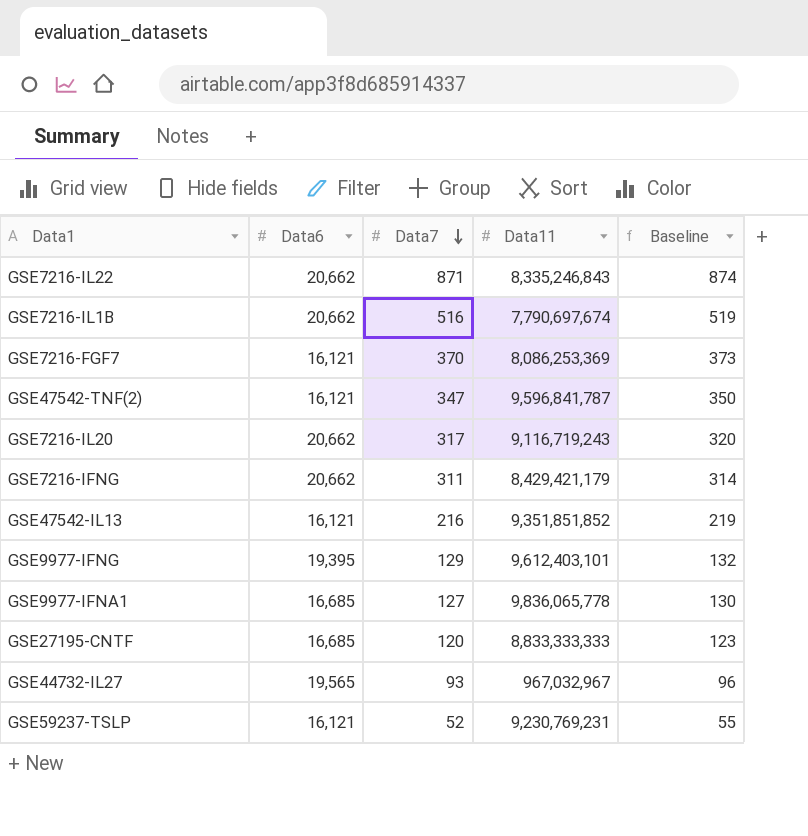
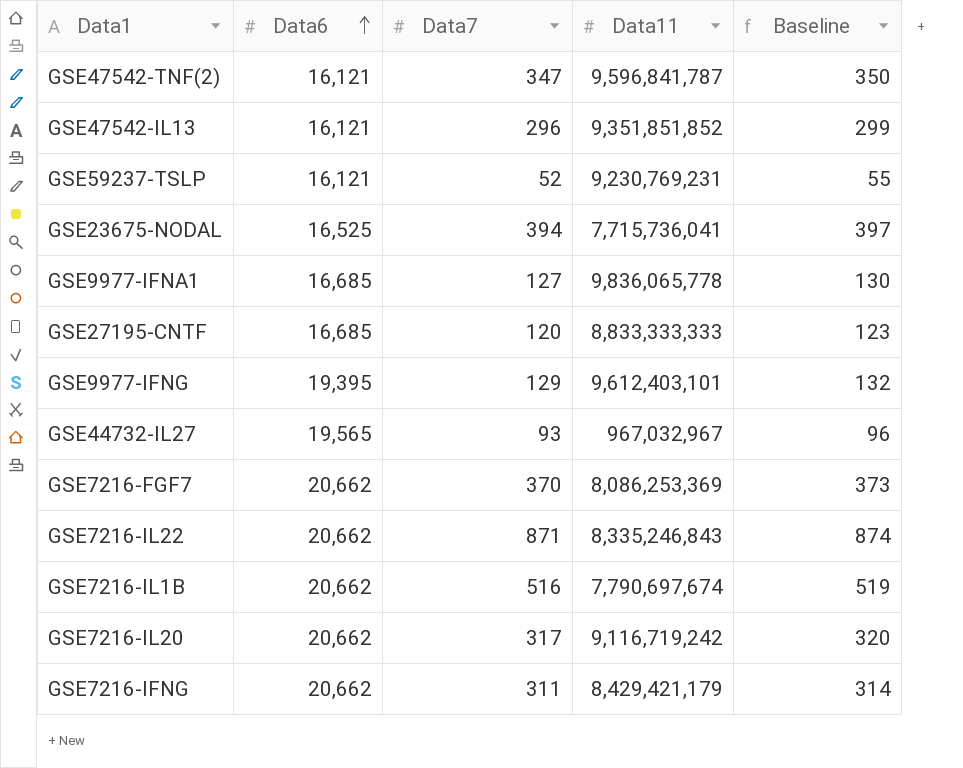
row order: Data7 descending -> Data6 ascending
GSE47542-IL13 | Data7: 216 -> 296
GSE47542-IL13 | Baseline: 219 -> 299
row GSE23675-NODAL: none -> 16,525 | 394 | 7,715,736,041 | 397
GSE7216-FGF7 | Data6: 16,121 -> 20,662
GSE7216-IL20 | Data11: 9,116,719,243 -> 9,116,719,242

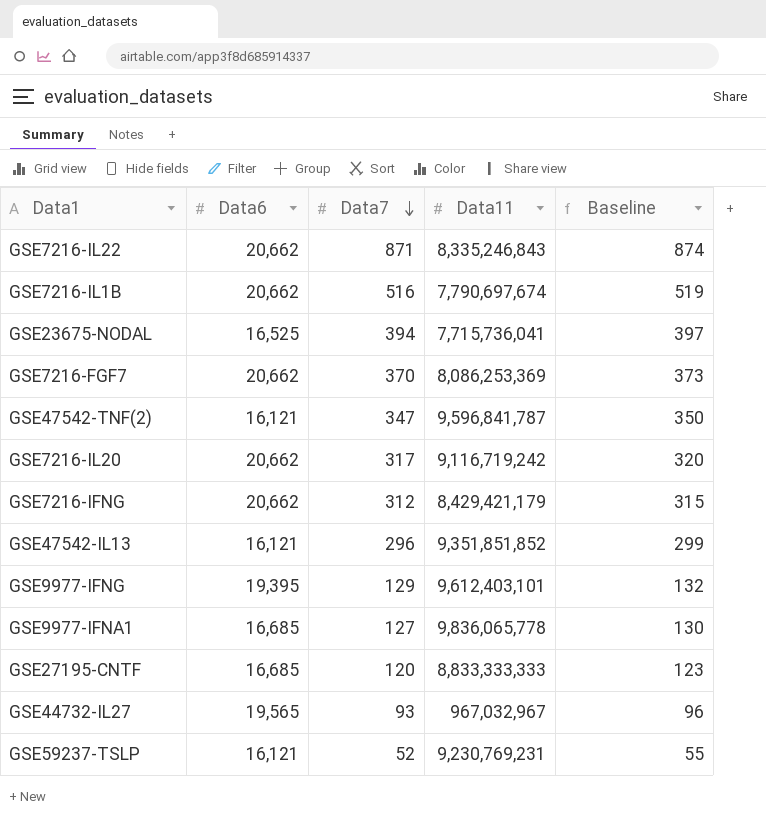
row order: Data6 ascending -> Data7 descending
GSE7216-IFNG | Data7: 311 -> 312
GSE7216-IFNG | Baseline: 314 -> 315

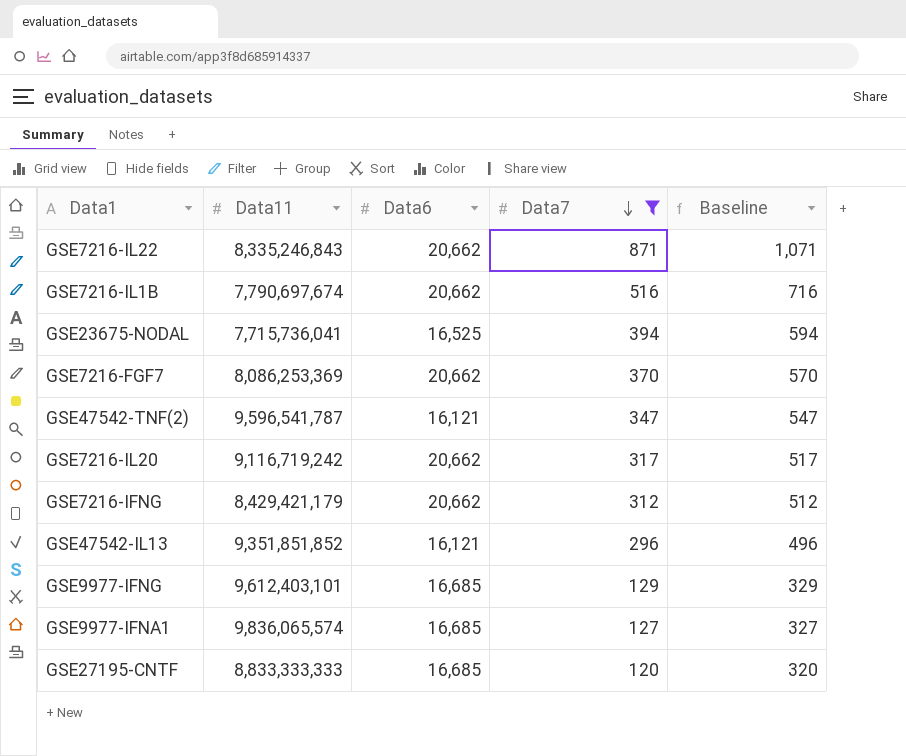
filter: none -> Data7 >= 120
column Data11 | position: 4 -> 2
column Baseline | formula: [Data7] + 3 -> [Data7] + 200
GSE47542-TNF(2) | Data11: 9,596,841,787 -> 9,596,541,787
GSE9977-IFNG | Data6: 19,395 -> 16,685
GSE9977-IFNA1 | Data11: 9,836,065,778 -> 9,836,065,574

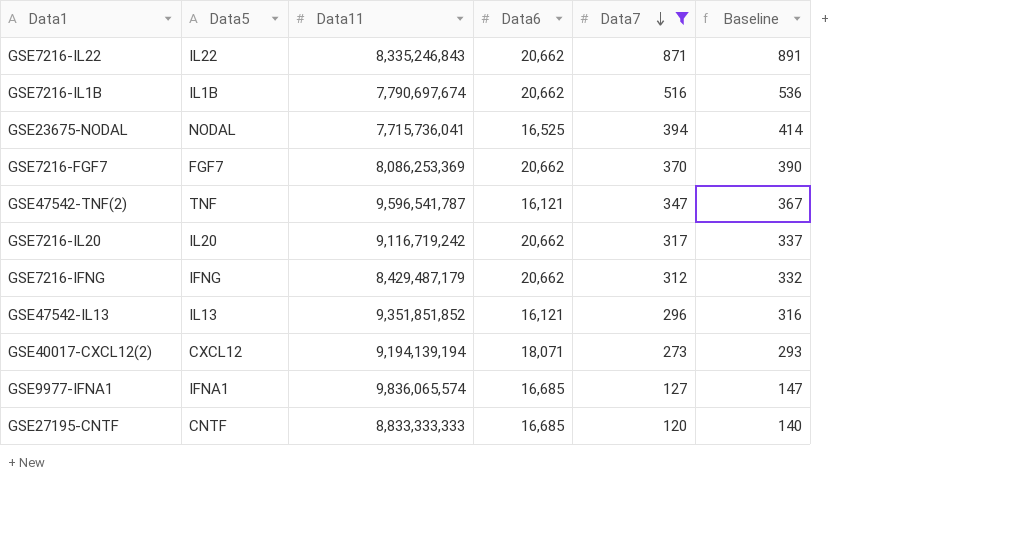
column Data5 | position: none -> 2
column Baseline | formula: [Data7] + 200 -> [Data7] + 20
row GSE9977-IFNG: 9,612,403,101 | 16,685 | 129 | 329 -> none
GSE7216-IFNG | Data11: 8,429,421,179 -> 8,429,487,179
row GSE40017-CXCL12(2): none -> CXCL12 | 9,194,139,194 | 18,071 | 273 | 293

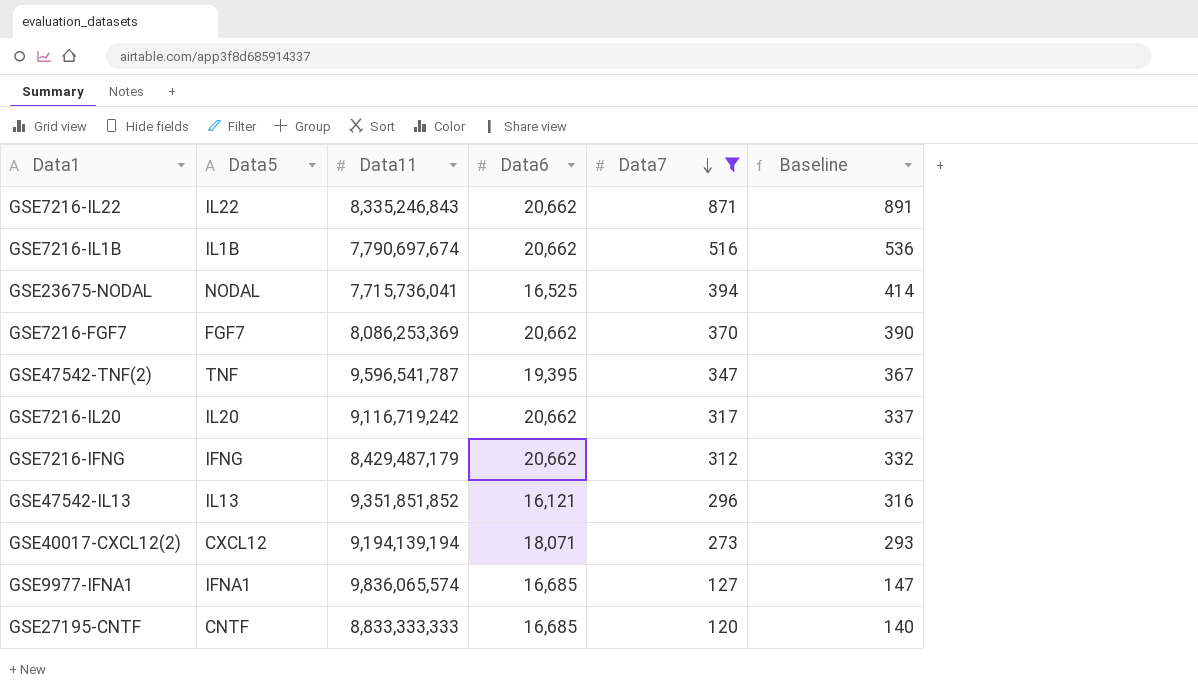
GSE47542-TNF(2) | Data6: 16,121 -> 19,395

